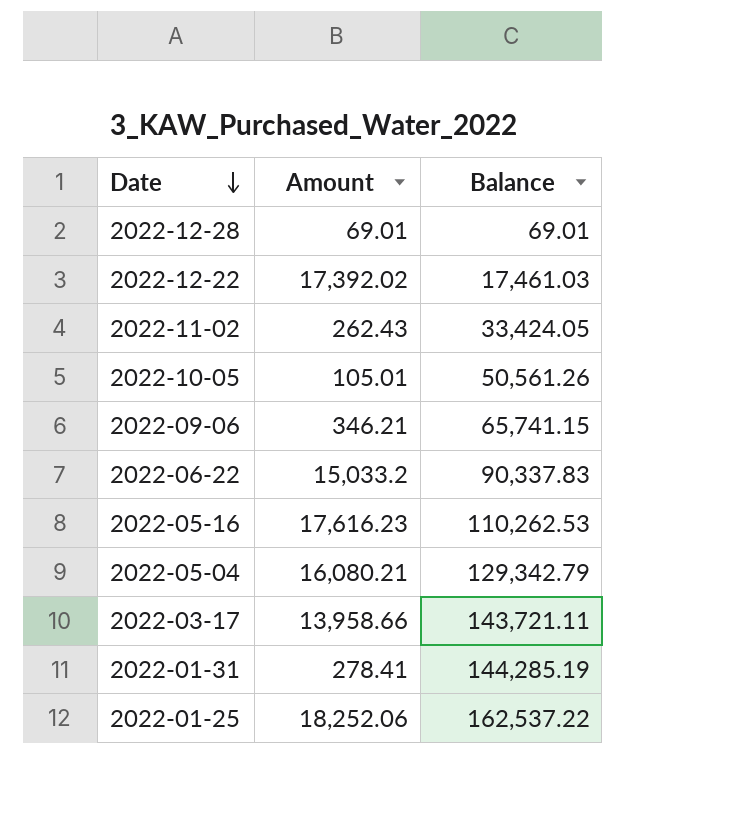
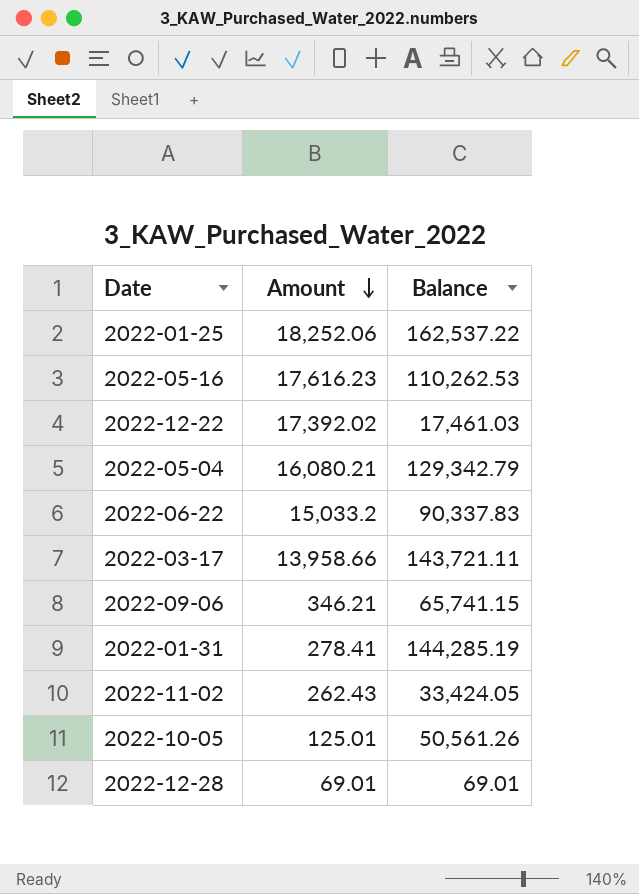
row order: Date descending -> Amount descending
2022-10-05 | Amount: 105.01 -> 125.01

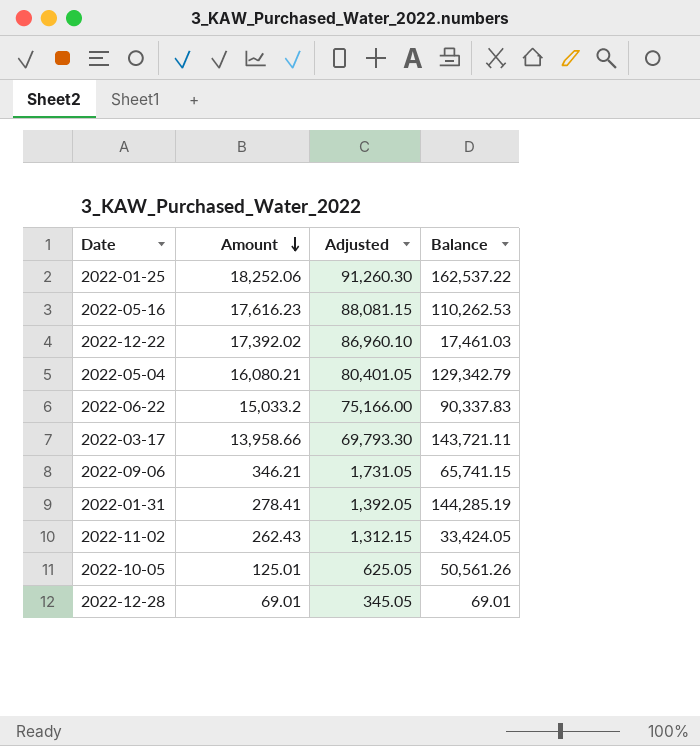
column Adjusted | formula: none -> [Amount] * 5

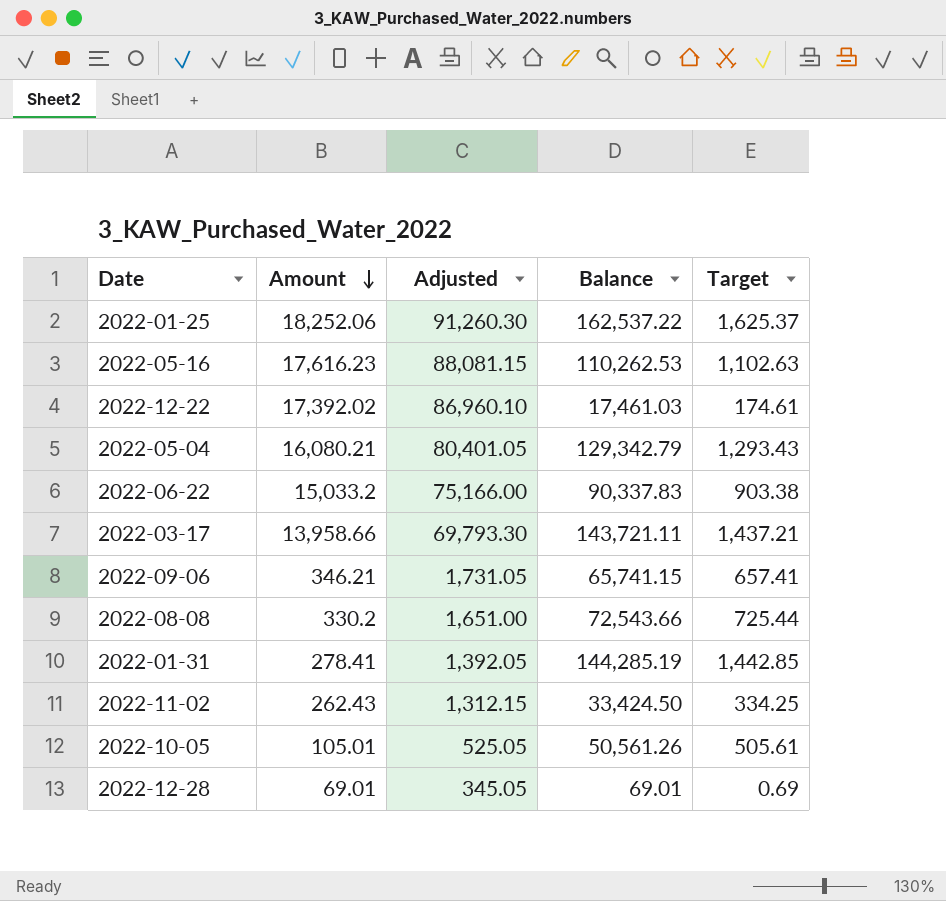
column Target | formula: none -> [Balance] * 0.01
row 2022-08-08: none -> 330.2 | 1,651.00 | 72,543.66 | 725.44
2022-11-02 | Balance: 33,424.05 -> 33,424.50
2022-10-05 | Amount: 125.01 -> 105.01
2022-10-05 | Adjusted: 625.05 -> 525.05

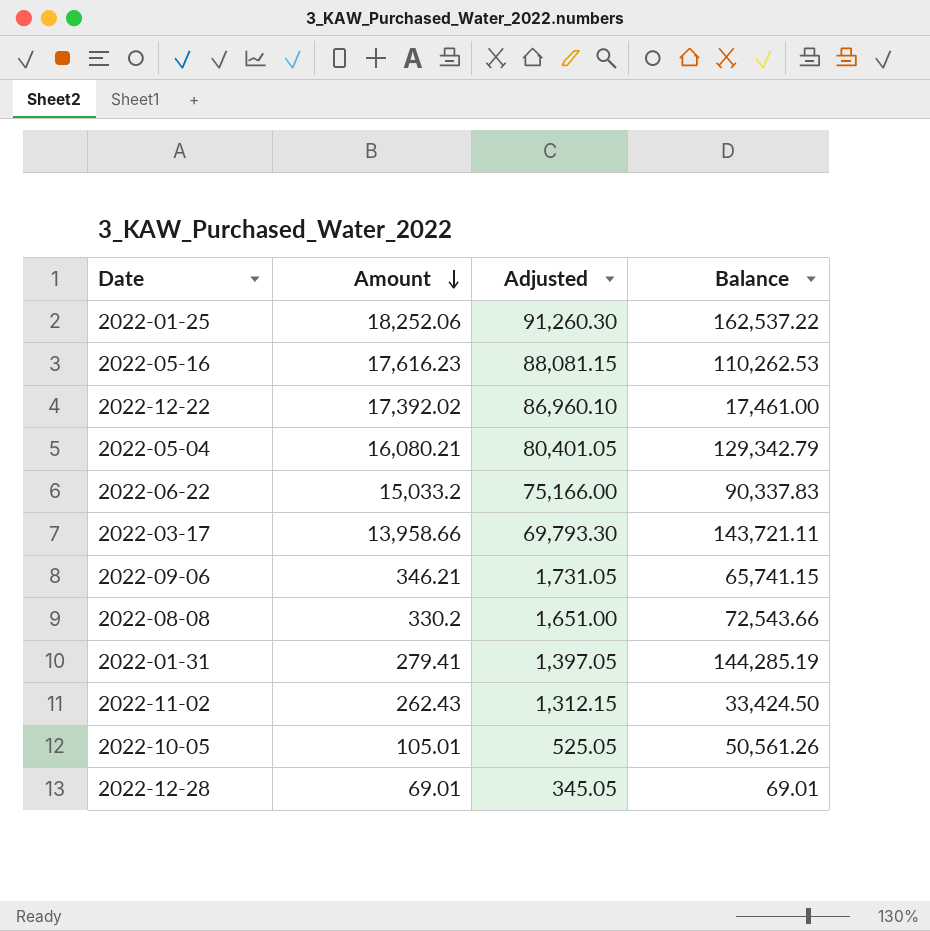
column Target | formula: [Balance] * 0.01 -> none
2022-12-22 | Balance: 17,461.03 -> 17,461.00
2022-01-31 | Amount: 278.41 -> 279.41
2022-01-31 | Adjusted: 1,392.05 -> 1,397.05

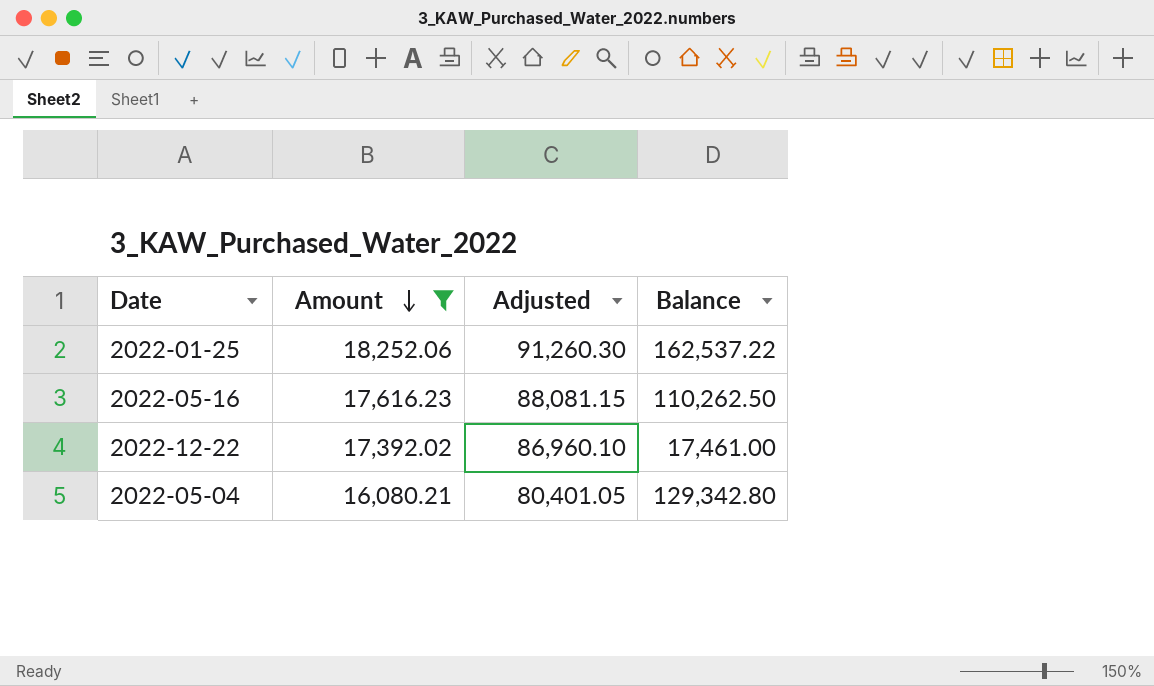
filter: none -> Amount >= 16,080.21
2022-05-16 | Balance: 110,262.53 -> 110,262.50
2022-05-04 | Balance: 129,342.79 -> 129,342.80

